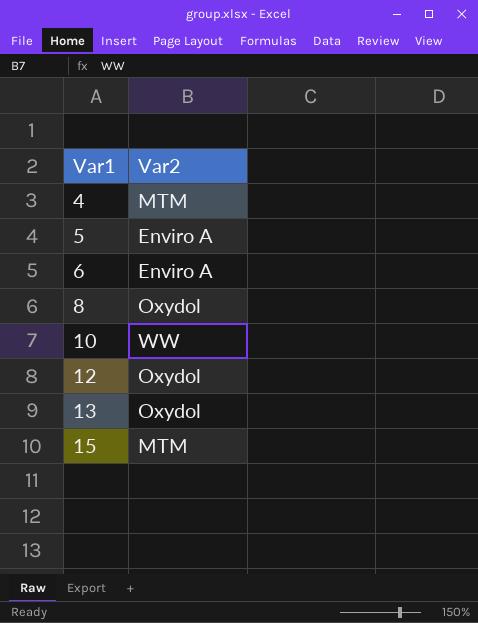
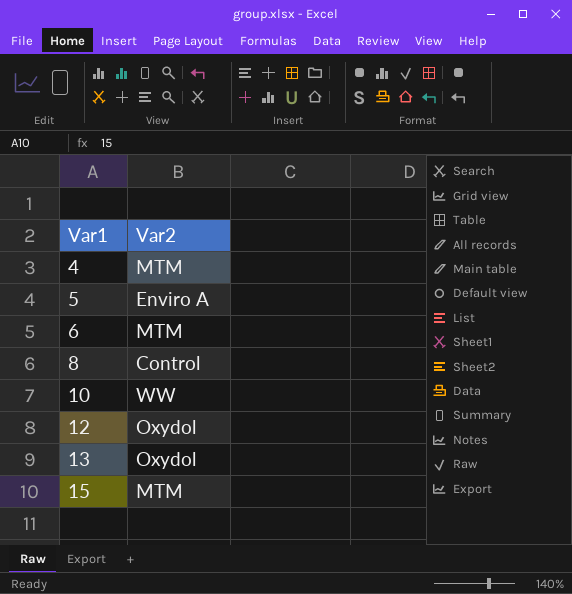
6 | Var2: Enviro A -> MTM
8 | Var2: Oxydol -> Control

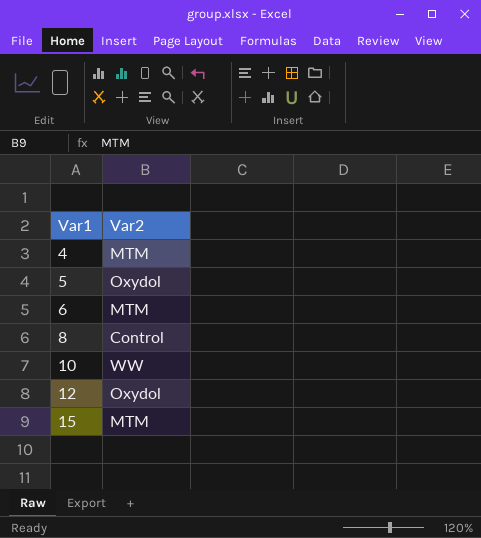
row 13: Oxydol -> none
5 | Var2: Enviro A -> Oxydol

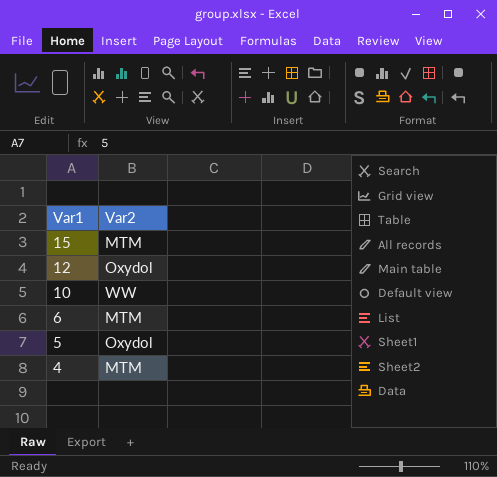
row order: Var1 ascending -> Var1 descending
row 8: Control -> none

